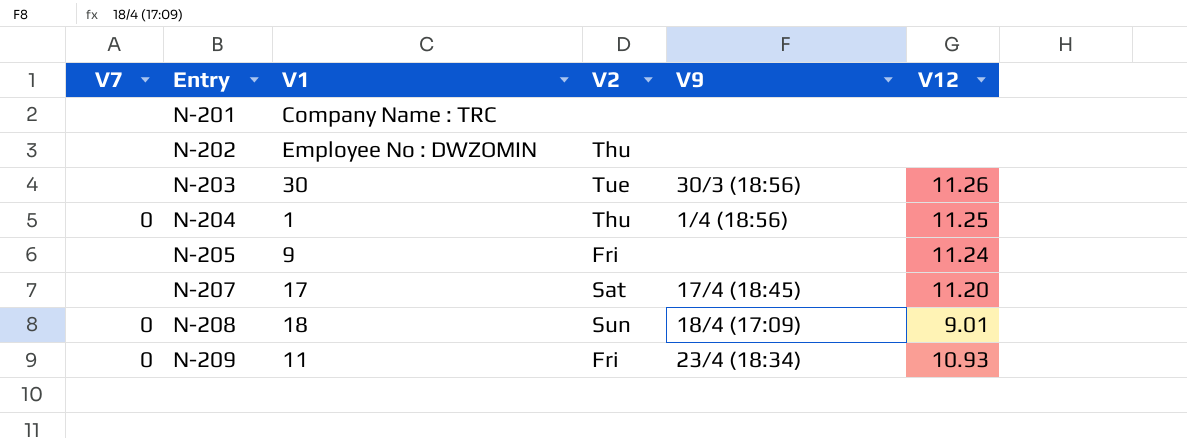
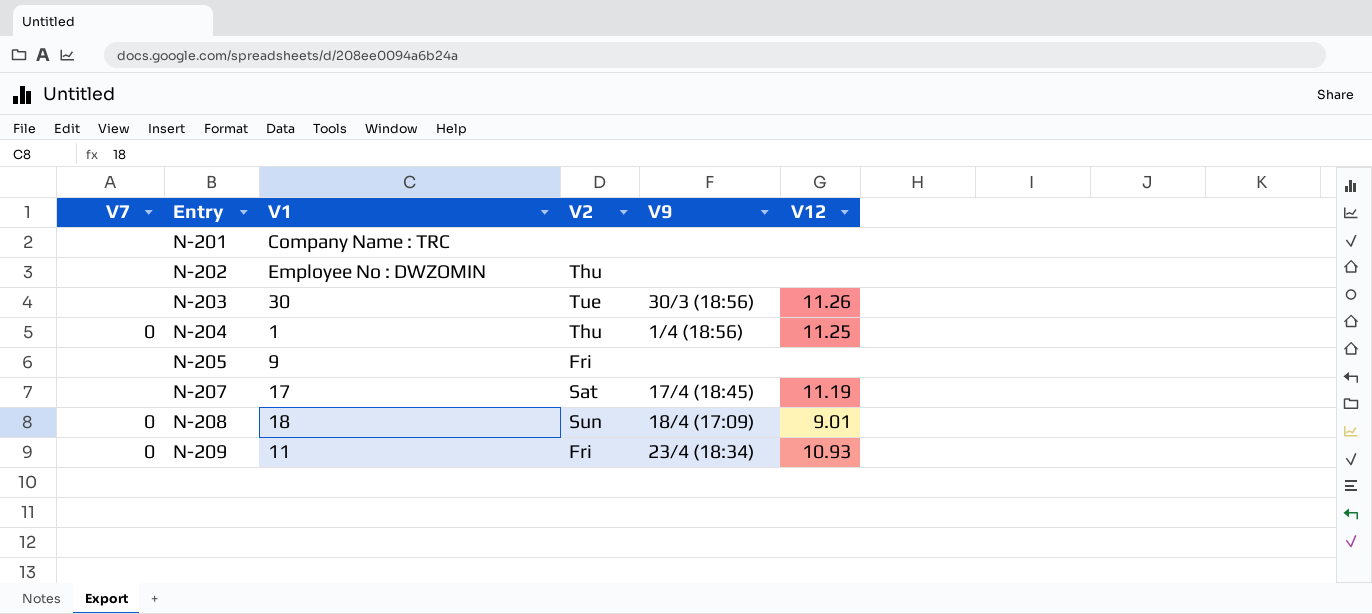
N-205 | V12: 11.24 -> none
N-207 | V12: 11.20 -> 11.19

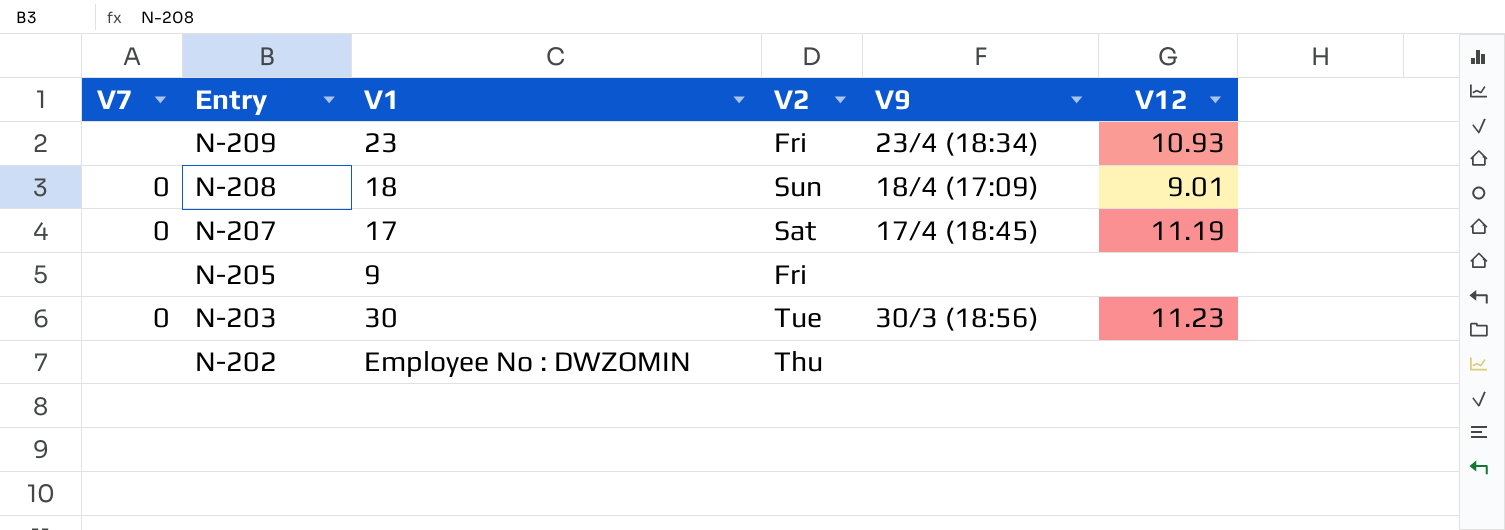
row order: Entry ascending -> Entry descending
row N-201: none | Company Name : TRC | none | none | none -> none
row N-204: 0 | 1 | Thu | 1/4 (18:56) | 11.25 -> none
N-209 | V7: 0 -> none
N-209 | V1: 11 -> 23
N-207 | V7: none -> 0
N-203 | V7: none -> 0
N-203 | V12: 11.26 -> 11.23

